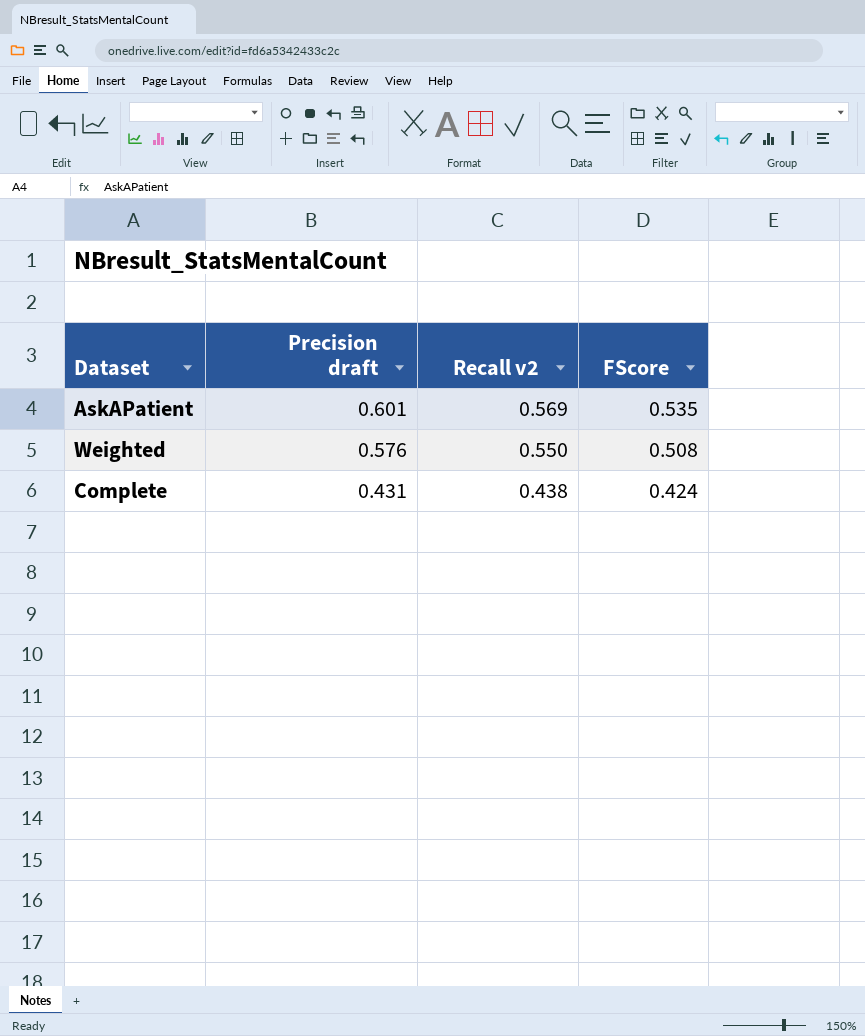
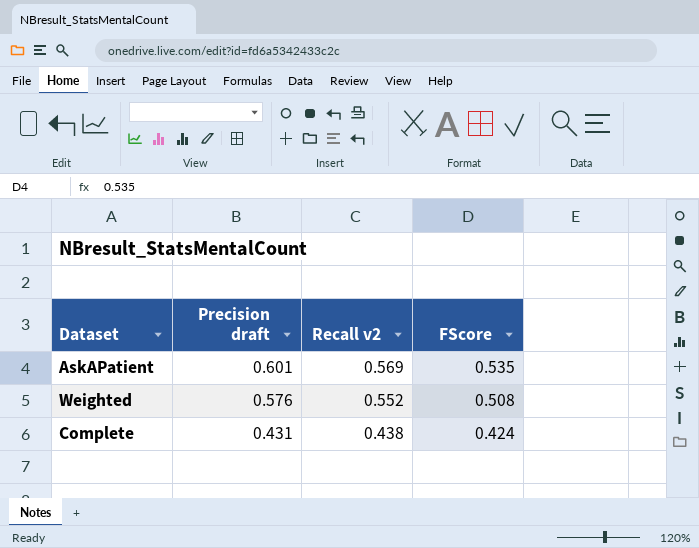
Weighted | Recall v2: 0.550 -> 0.552

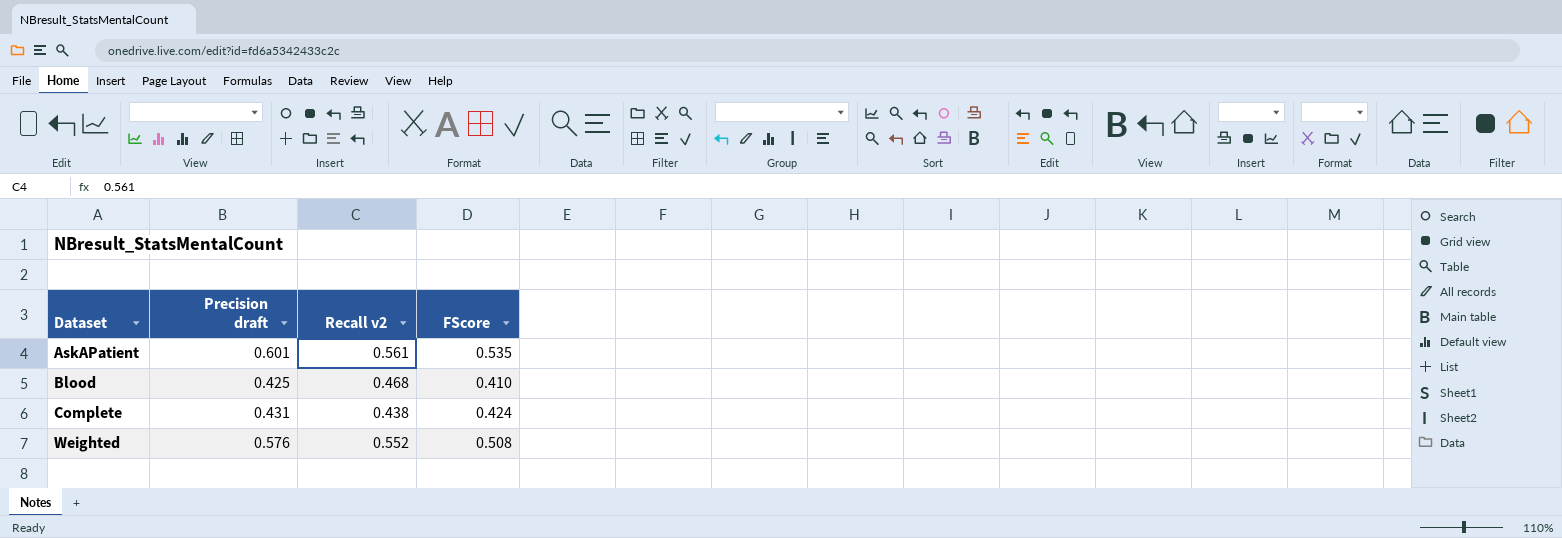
row order: Precision draft descending -> Dataset ascending
AskAPatient | Recall v2: 0.569 -> 0.561
row Blood: none -> 0.425 | 0.468 | 0.410

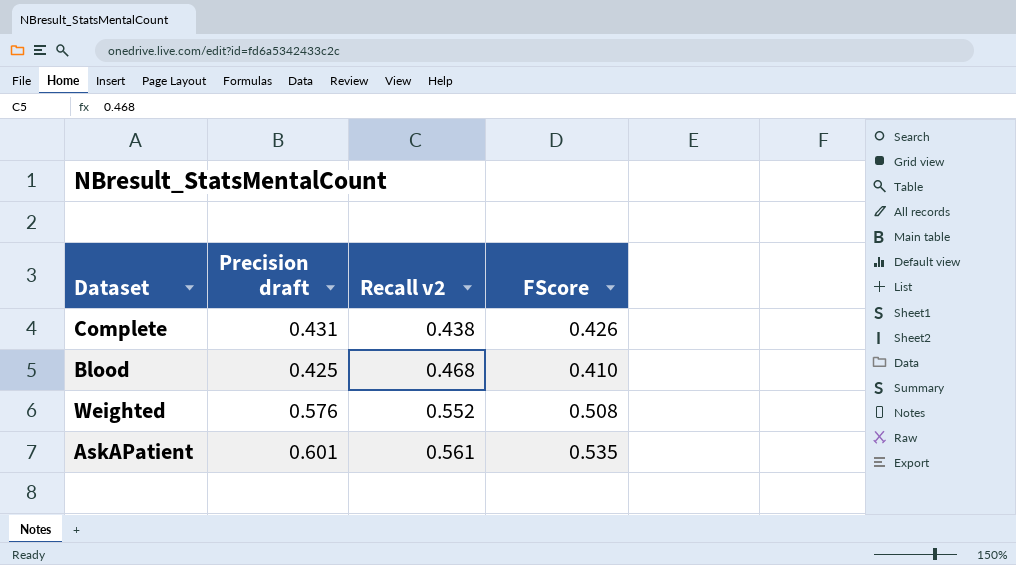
row order: Dataset ascending -> Recall v2 ascending
Complete | FScore: 0.424 -> 0.426

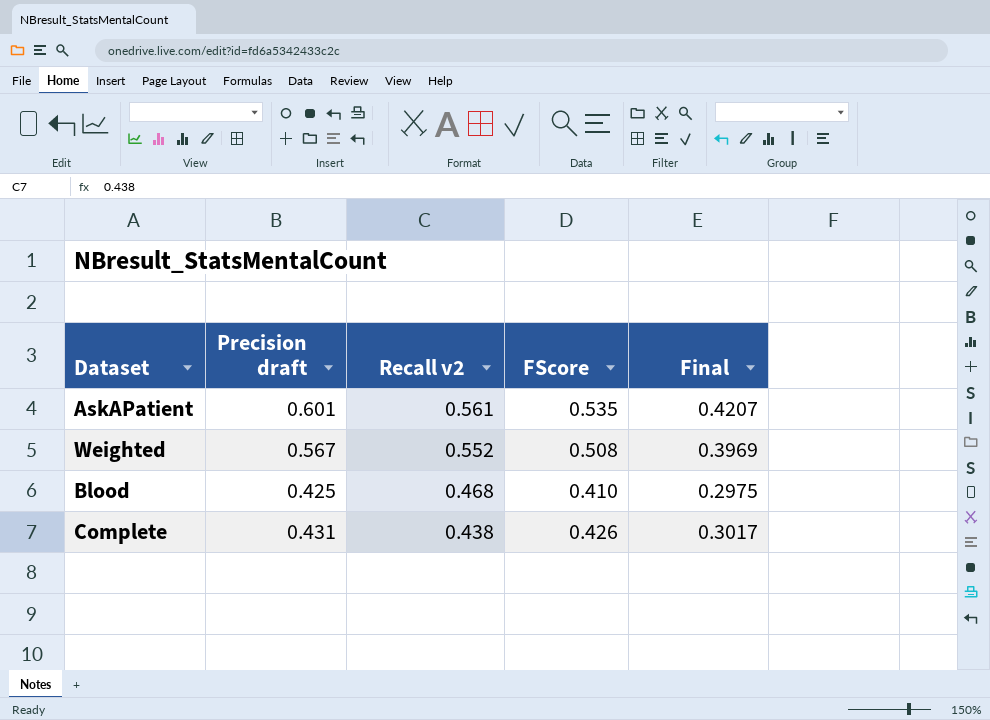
row order: Recall v2 ascending -> Recall v2 descending
column Final | formula: none -> [Precision draft] * 0.7
Weighted | Precision draft: 0.576 -> 0.567

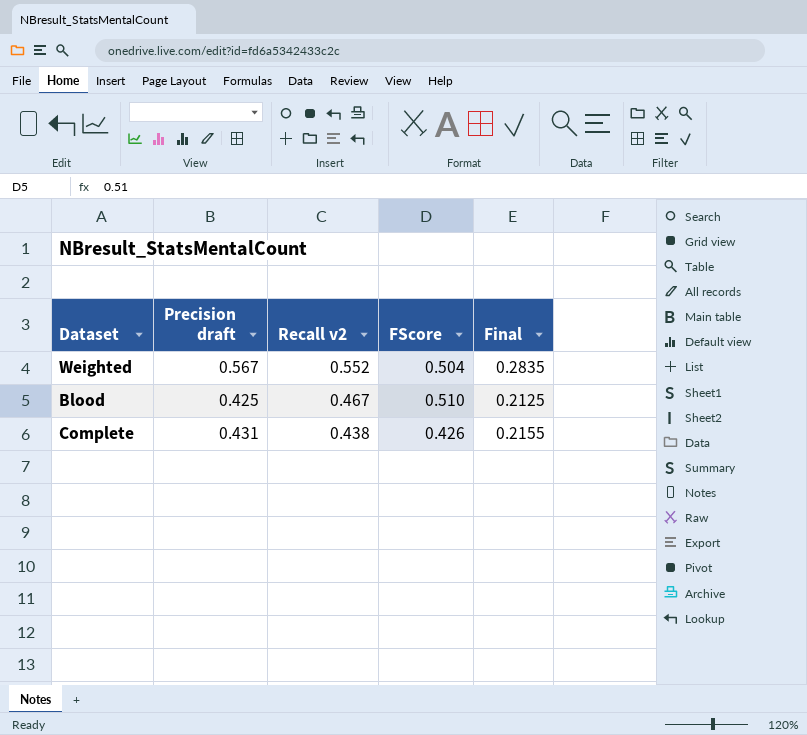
column Final | formula: [Precision draft] * 0.7 -> [Precision draft] * 0.5
row AskAPatient: 0.601 | 0.561 | 0.535 | 0.4207 -> none
Weighted | FScore: 0.508 -> 0.504
Blood | Recall v2: 0.468 -> 0.467
Blood | FScore: 0.410 -> 0.510

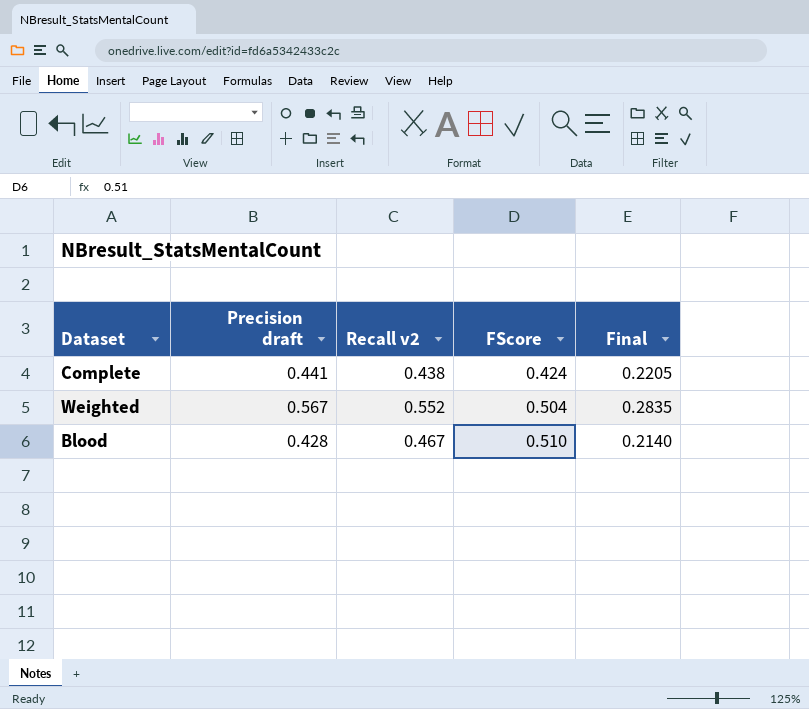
row order: Recall v2 descending -> FScore ascending
Complete | Precision draft: 0.431 -> 0.441
Complete | FScore: 0.426 -> 0.424
Complete | Final: 0.2155 -> 0.2205
Blood | Precision draft: 0.425 -> 0.428
Blood | Final: 0.2125 -> 0.2140

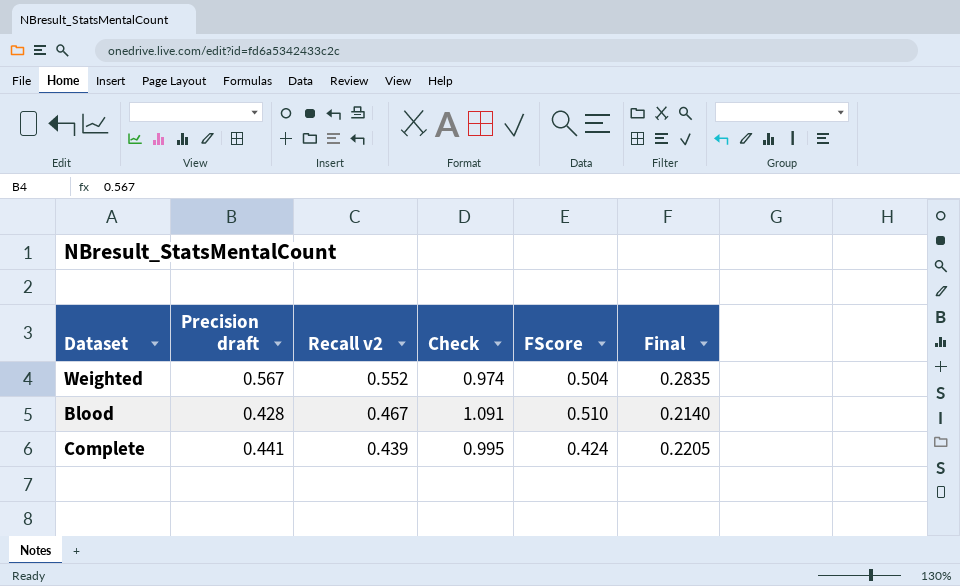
row order: FScore ascending -> Recall v2 descending
column Check | formula: none -> [Recall v2] / [Precision draft]
Complete | Recall v2: 0.438 -> 0.439

